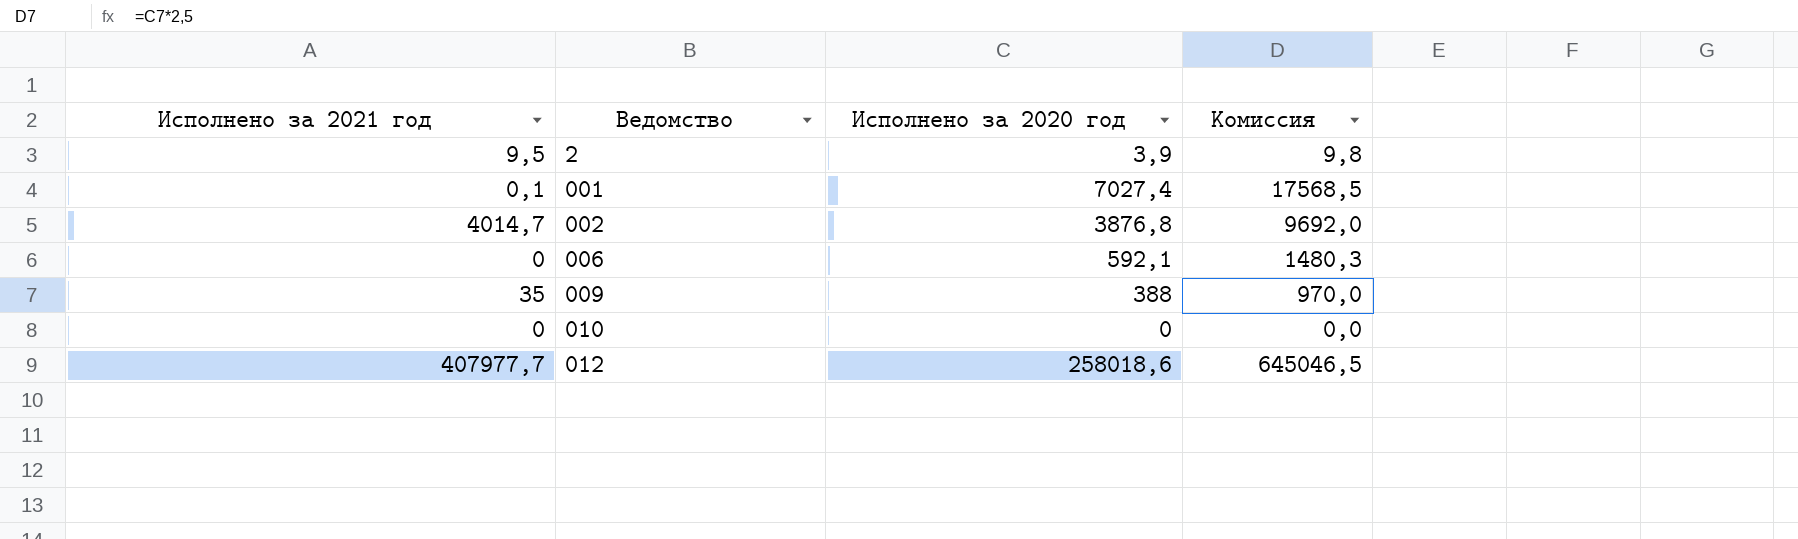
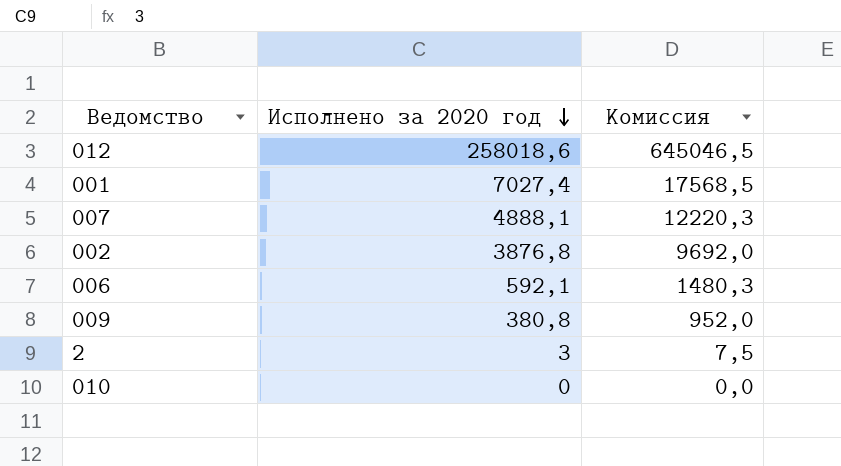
row order: none -> Исполнено за 2020 год descending
column Исполнено за 2021 год | position: 1 -> none
row 007: none -> 4888,1 | 12220,3
009 | Исполнено за 2020 год: 388 -> 380,8
009 | Комиссия: 970,0 -> 952,0
2 | Исполнено за 2020 год: 3,9 -> 3
2 | Комиссия: 9,8 -> 7,5

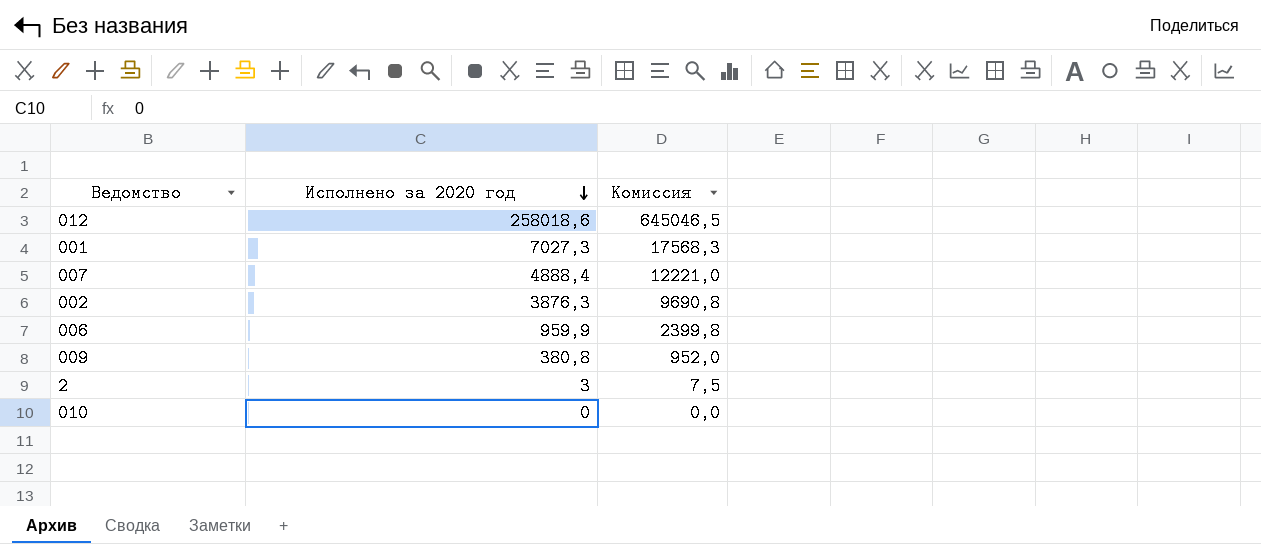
001 | Исполнено за 2020 год: 7027,4 -> 7027,3
001 | Комиссия: 17568,5 -> 17568,3
007 | Исполнено за 2020 год: 4888,1 -> 4888,4
007 | Комиссия: 12220,3 -> 12221,0
002 | Исполнено за 2020 год: 3876,8 -> 3876,3
002 | Комиссия: 9692,0 -> 9690,8
006 | Исполнено за 2020 год: 592,1 -> 959,9
006 | Комиссия: 1480,3 -> 2399,8

